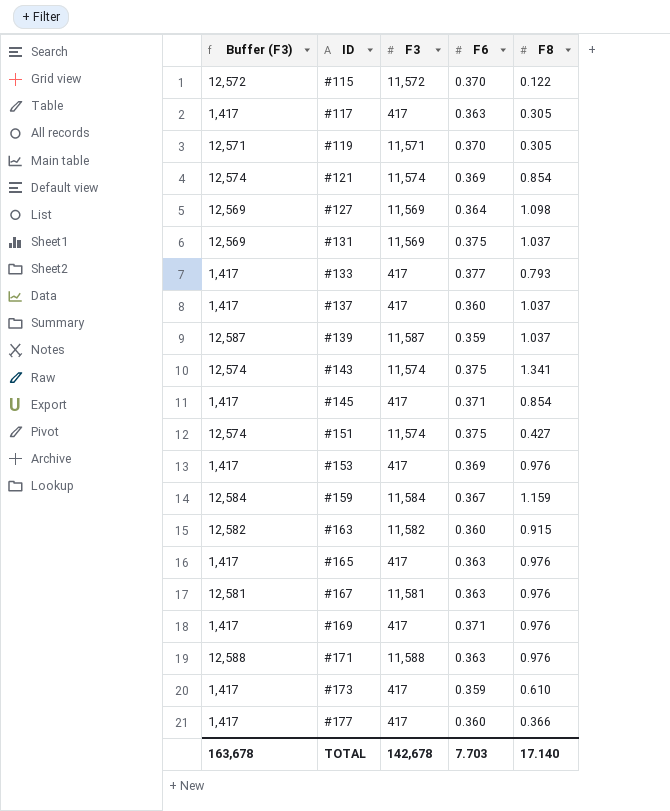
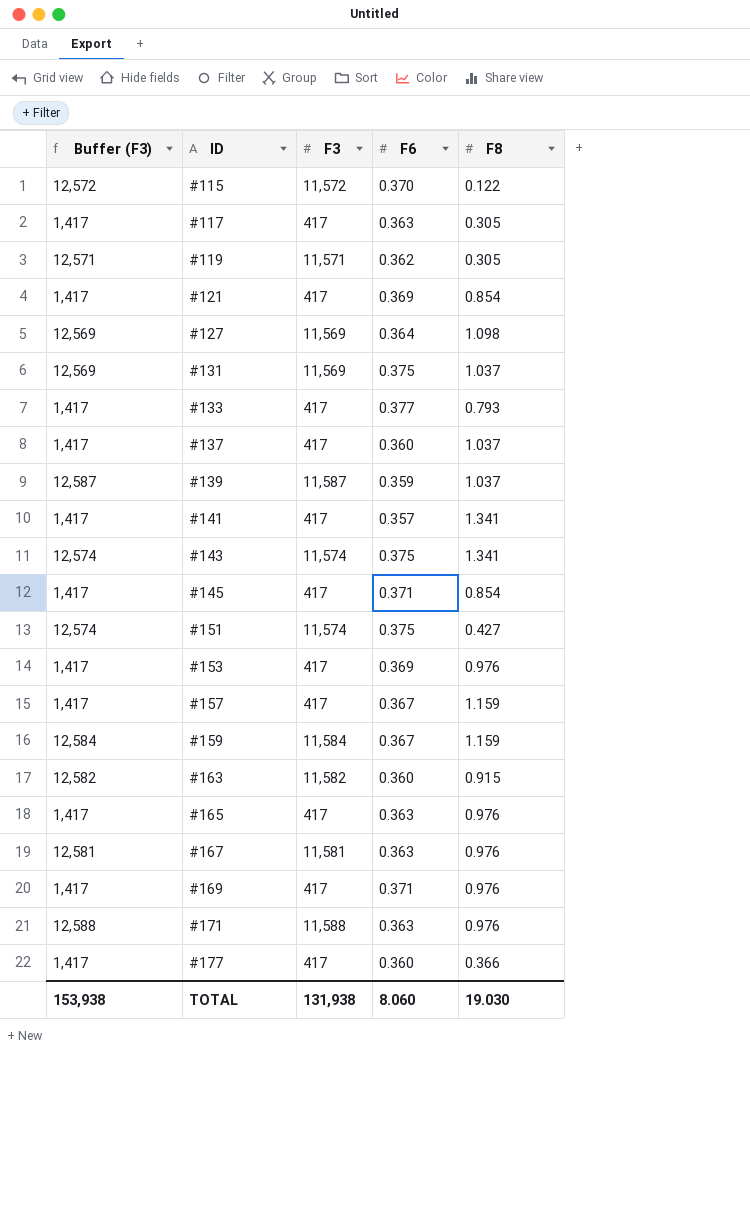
row #173: 1,417 | 417 | 0.359 | 0.610 -> none
#119 | F6: 0.370 -> 0.362
#121 | Buffer (F3): 12,574 -> 1,417
#121 | F3: 11,574 -> 417
row #141: none -> 1,417 | 417 | 0.357 | 1.341
row #157: none -> 1,417 | 417 | 0.367 | 1.159
TOTAL | Buffer (F3): 163,678 -> 153,938
TOTAL | F3: 142,678 -> 131,938
TOTAL | F6: 7.703 -> 8.060
TOTAL | F8: 17.140 -> 19.030

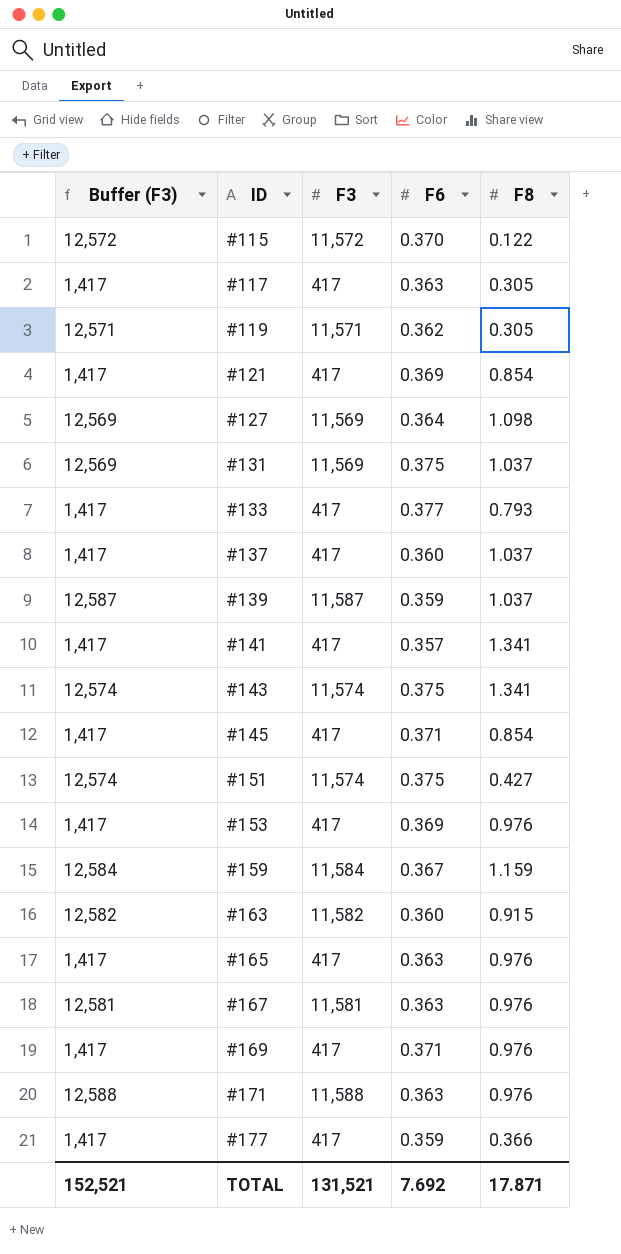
row #157: 1,417 | 417 | 0.367 | 1.159 -> none
#177 | F6: 0.360 -> 0.359
TOTAL | Buffer (F3): 153,938 -> 152,521
TOTAL | F3: 131,938 -> 131,521
TOTAL | F6: 8.060 -> 7.692
TOTAL | F8: 19.030 -> 17.871

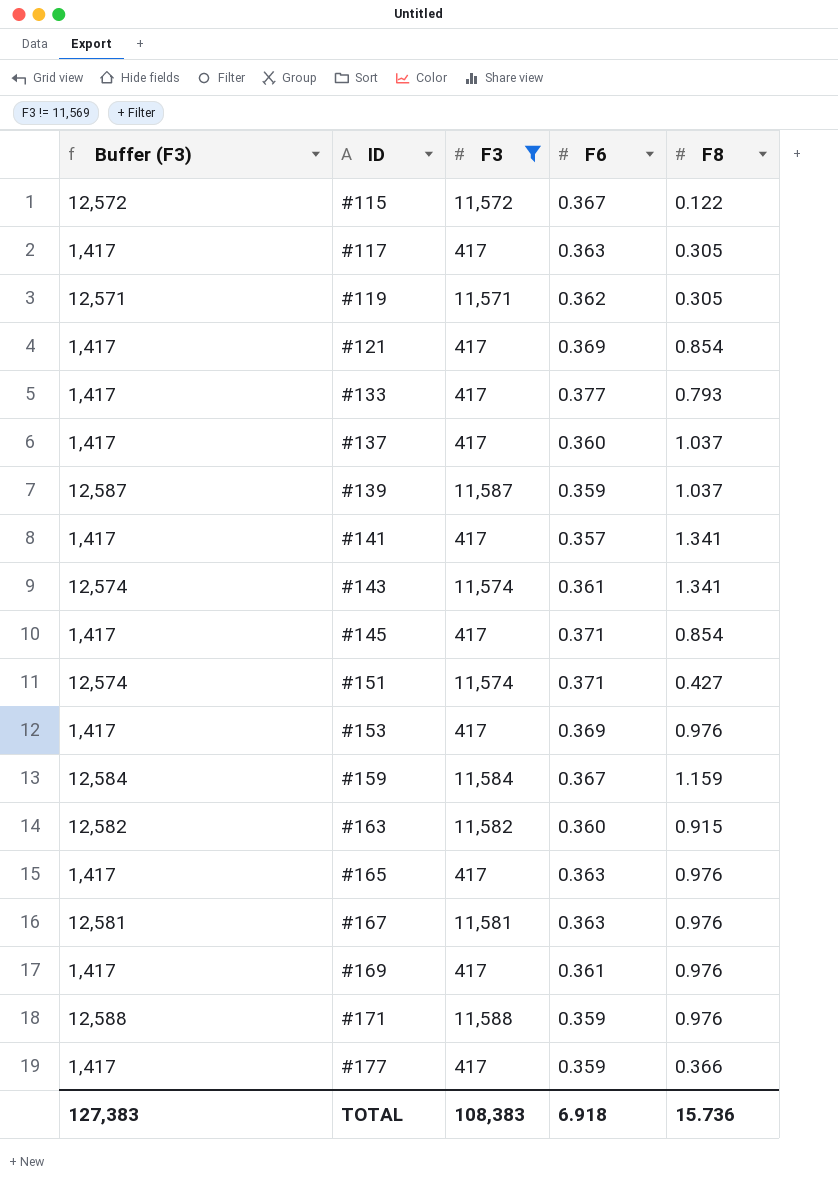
filter: none -> F3 != 11,569
#115 | F6: 0.370 -> 0.367
#143 | F6: 0.375 -> 0.361
#151 | F6: 0.375 -> 0.371
#169 | F6: 0.371 -> 0.361
#171 | F6: 0.363 -> 0.359
TOTAL | Buffer (F3): 152,521 -> 127,383
TOTAL | F3: 131,521 -> 108,383
TOTAL | F6: 7.692 -> 6.918
TOTAL | F8: 17.871 -> 15.736

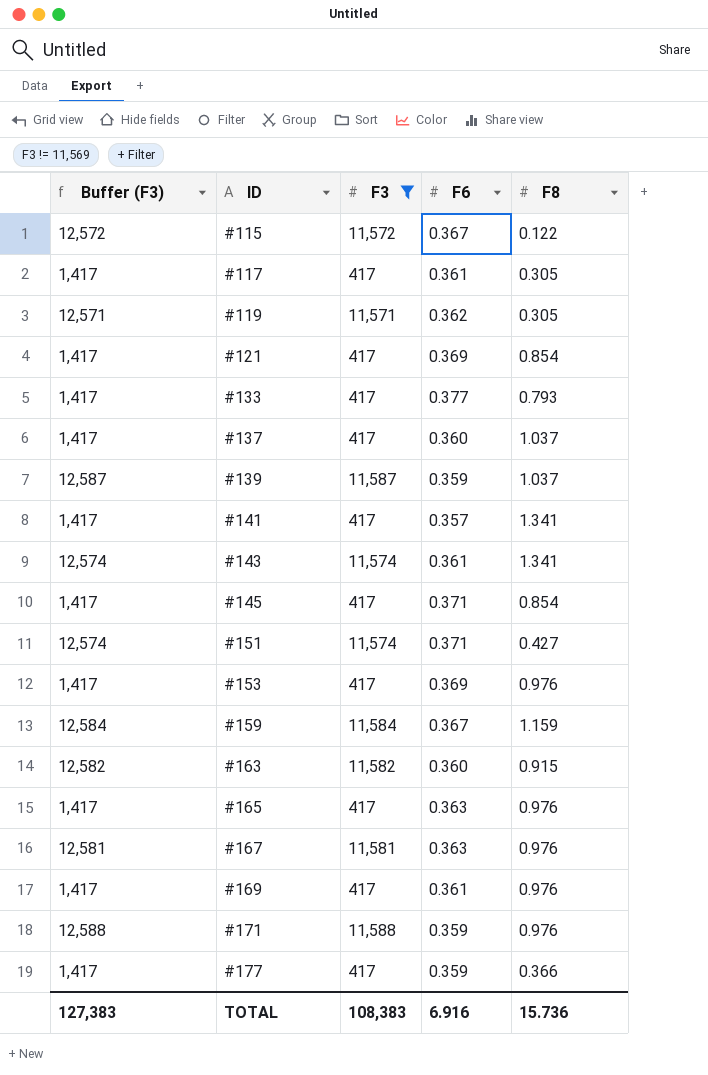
#117 | F6: 0.363 -> 0.361
TOTAL | F6: 6.918 -> 6.916

